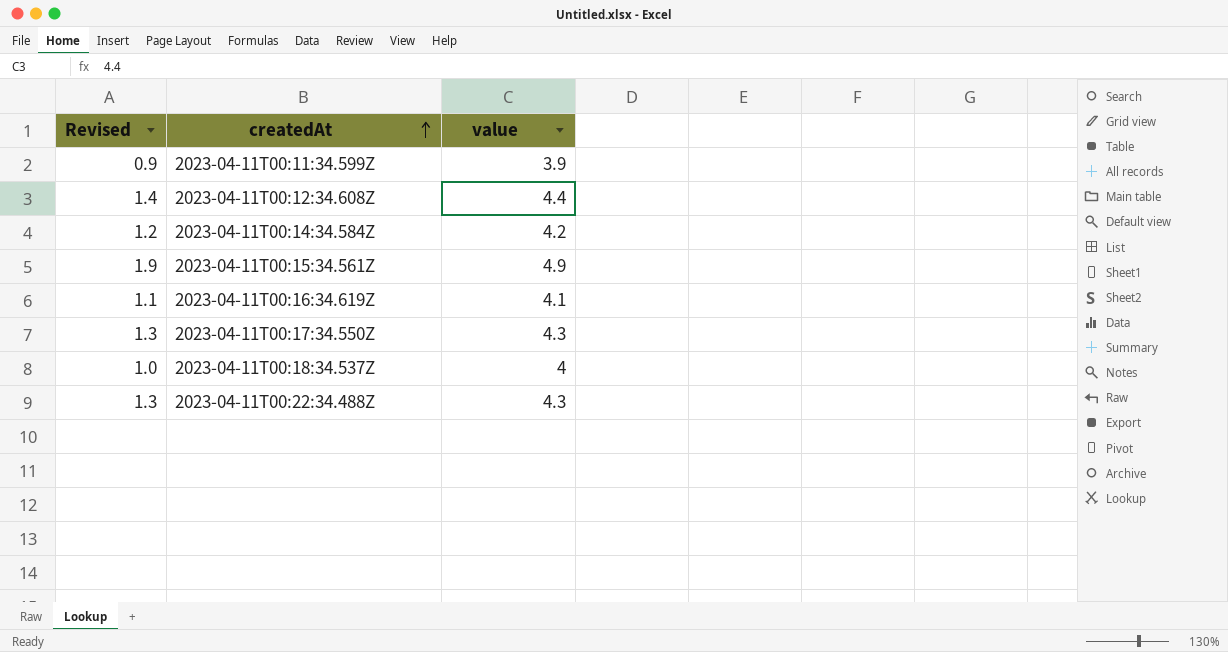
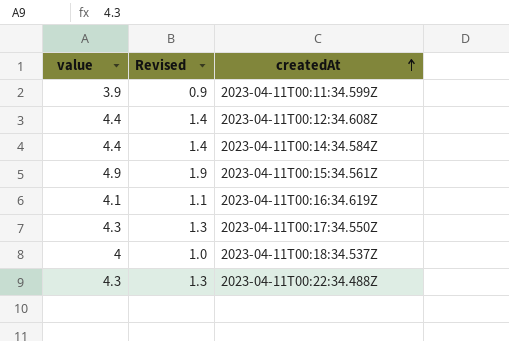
column value | position: 3 -> 1
2023-04-11T00:14:34.584Z | value: 4.2 -> 4.4
2023-04-11T00:14:34.584Z | Revised: 1.2 -> 1.4

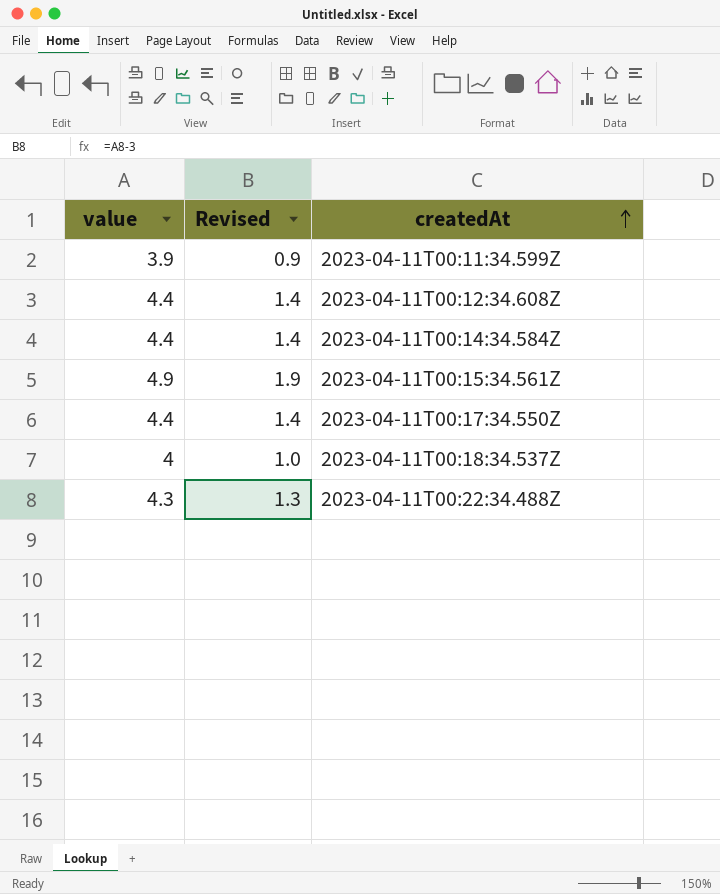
row 2023-04-11T00:16:34.619Z: 4.1 | 1.1 -> none
2023-04-11T00:17:34.550Z | value: 4.3 -> 4.4
2023-04-11T00:17:34.550Z | Revised: 1.3 -> 1.4

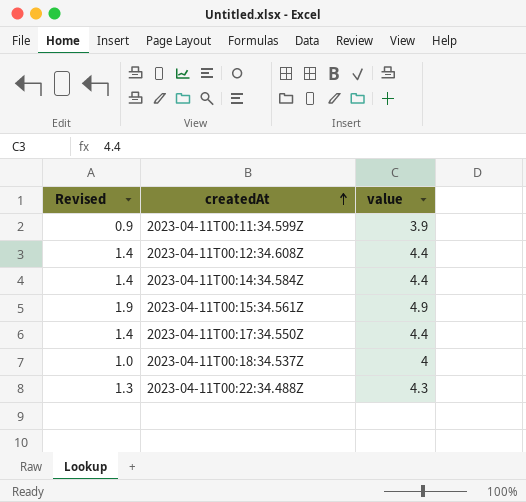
column value | position: 1 -> 3

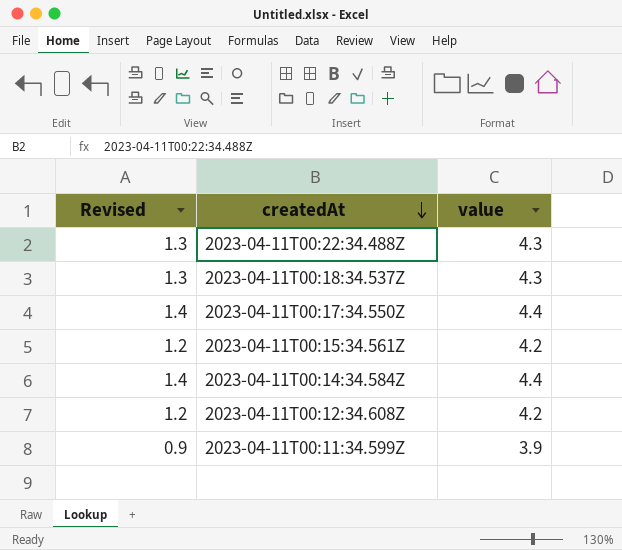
row order: createdAt ascending -> createdAt descending
2023-04-11T00:18:34.537Z | Revised: 1.0 -> 1.3
2023-04-11T00:18:34.537Z | value: 4 -> 4.3
2023-04-11T00:15:34.561Z | Revised: 1.9 -> 1.2
2023-04-11T00:15:34.561Z | value: 4.9 -> 4.2
2023-04-11T00:12:34.608Z | Revised: 1.4 -> 1.2
2023-04-11T00:12:34.608Z | value: 4.4 -> 4.2

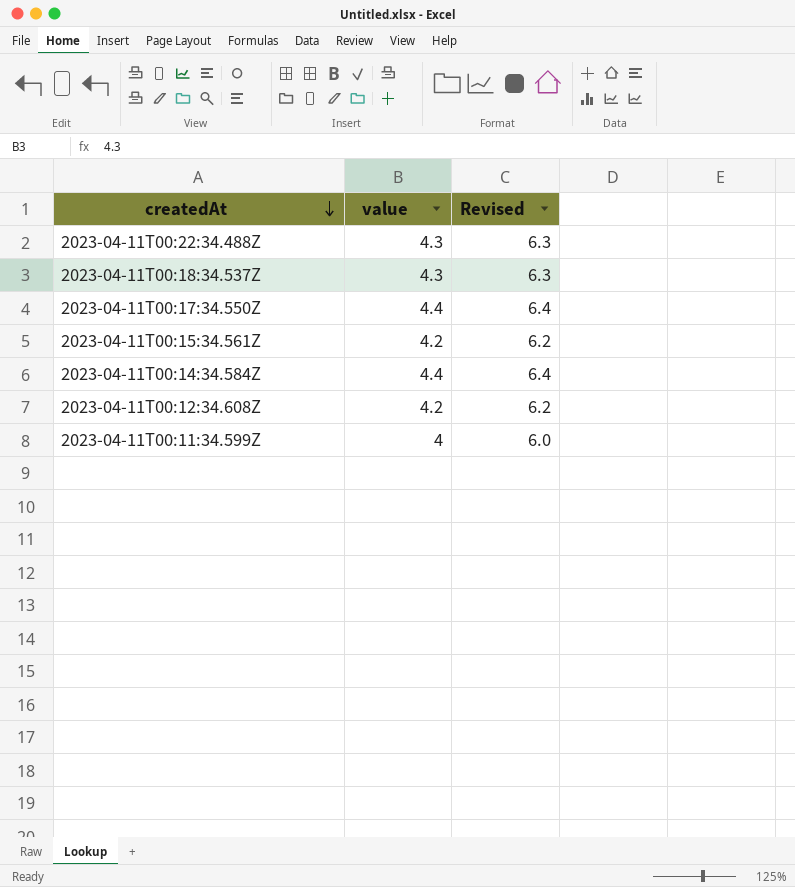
column Revised | formula: [value] - 3 -> [value] + 2
column Revised | position: 1 -> 3
2023-04-11T00:11:34.599Z | value: 3.9 -> 4

